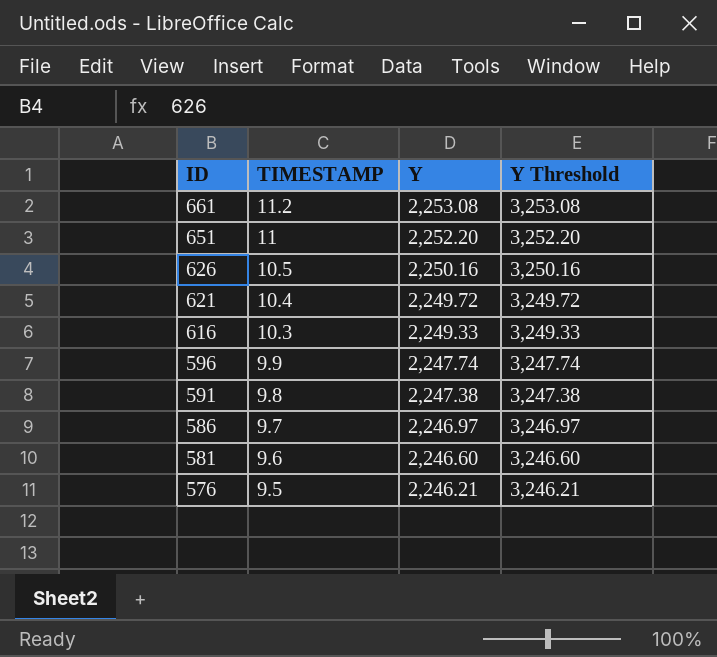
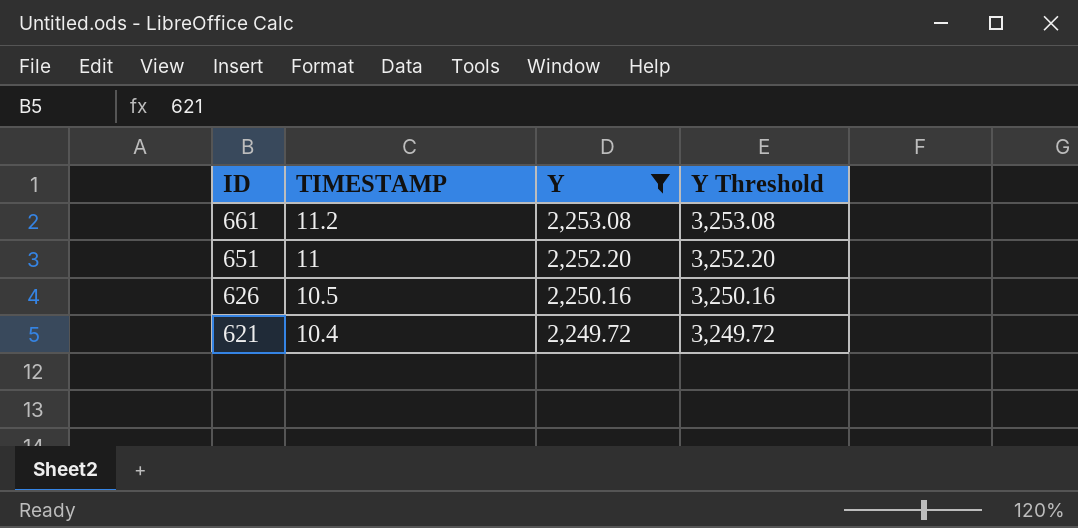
filter: none -> Y >= 2,249.72

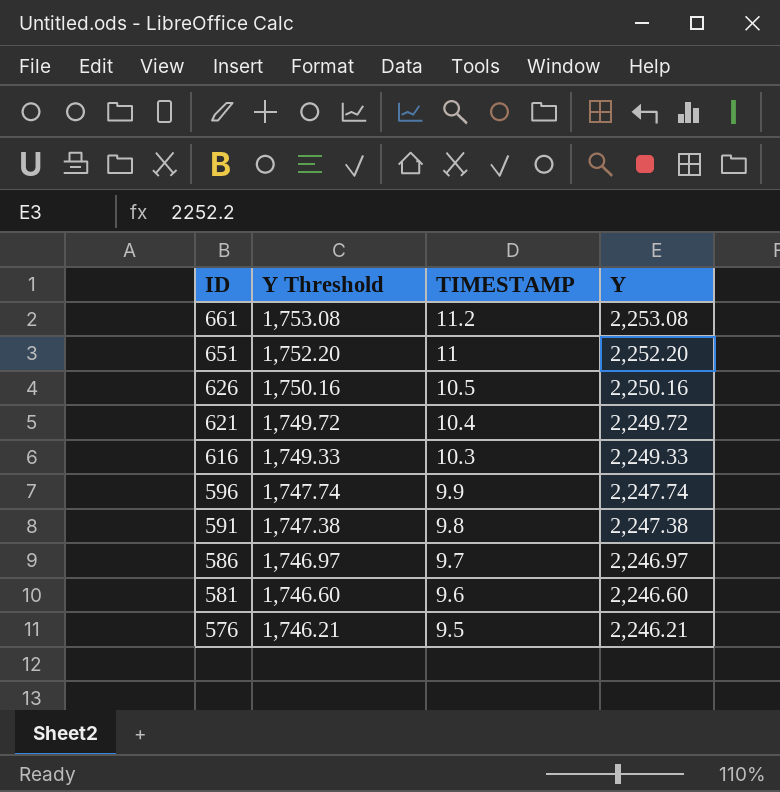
filter: Y >= 2,249.72 -> none
column Y Threshold | formula: [Y] + 1000 -> [Y] - 500
column Y Threshold | position: 4 -> 2

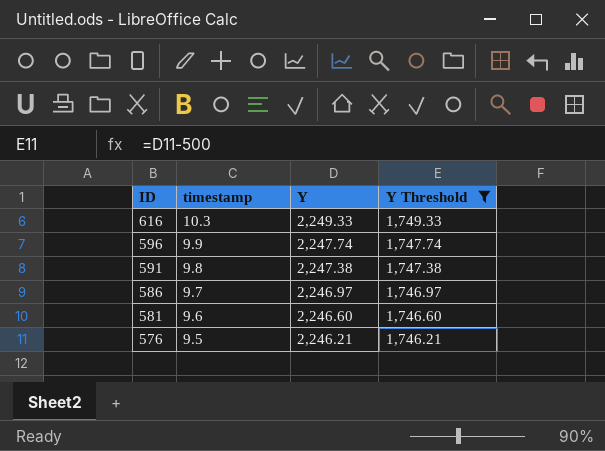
filter: none -> Y Threshold <= 1,749.33
column name: TIMESTAMP -> timestamp
column Y Threshold | position: 2 -> 4

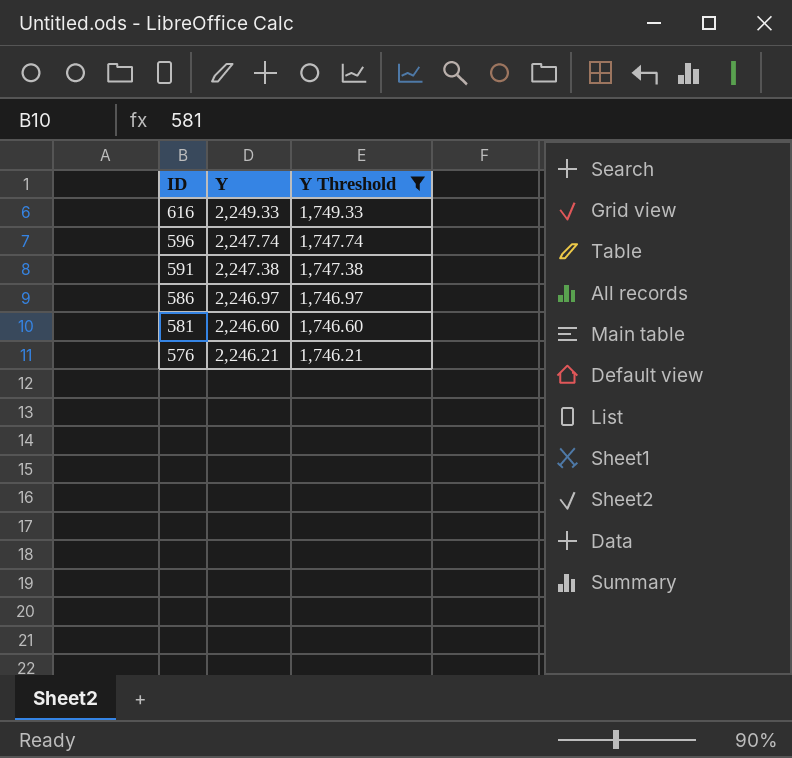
column timestamp | position: 2 -> none

